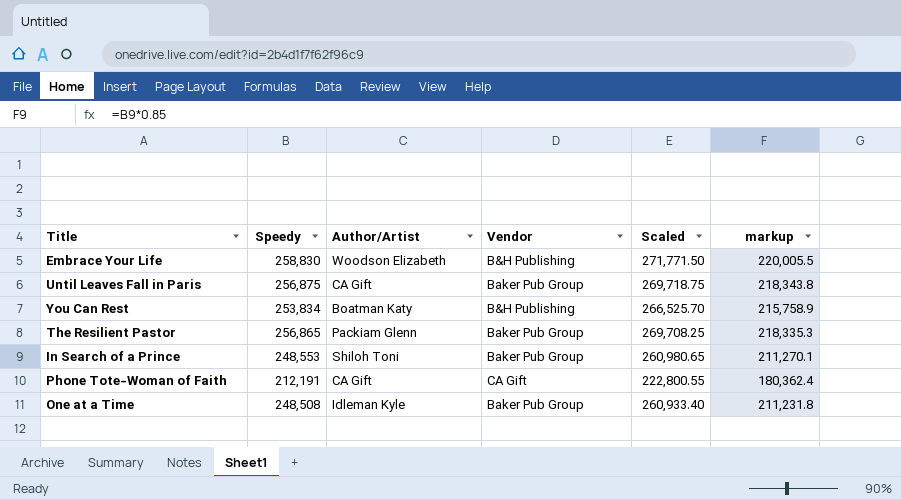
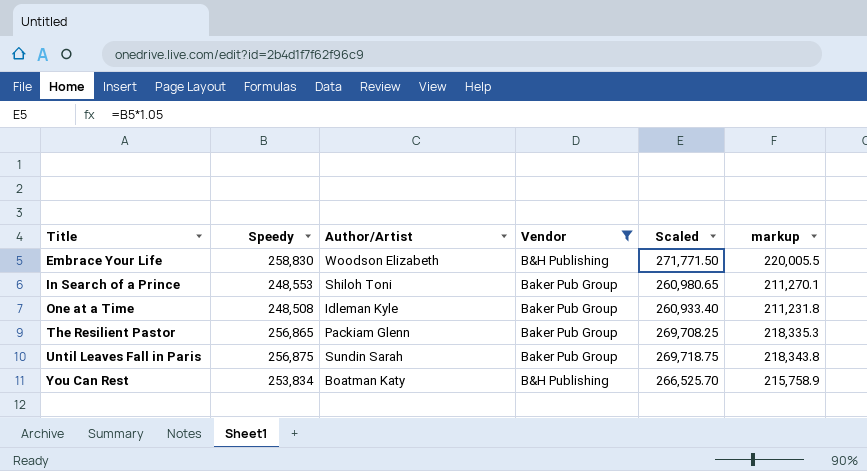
filter: none -> Vendor != CA Gift
row order: none -> Title ascending
Until Leaves Fall in Paris | Author/Artist: CA Gift -> Sundin Sarah

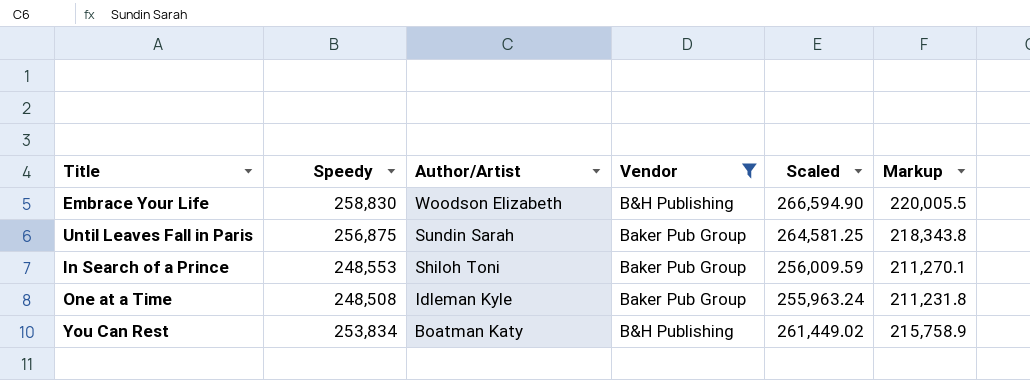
row order: Title ascending -> Author/Artist descending
column Scaled | formula: [Speedy] * 1.05 -> [Speedy] * 1.03
column name: markup -> Markup
row The Resilient Pastor: 256,865 | Packiam Glenn | Baker Pub Group | 269,708.25 | 218,335.3 -> none

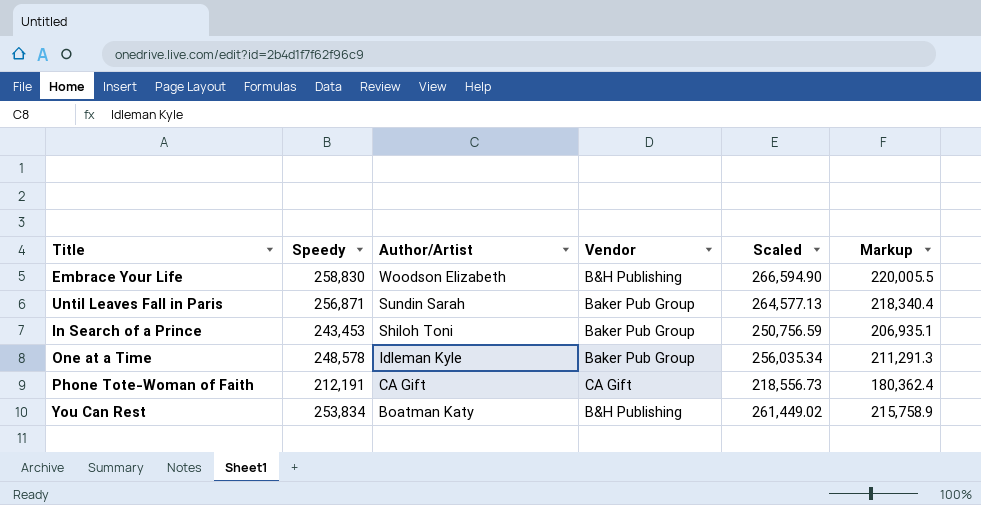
filter: Vendor != CA Gift -> none
Until Leaves Fall in Paris | Speedy: 256,875 -> 256,871
Until Leaves Fall in Paris | Scaled: 264,581.25 -> 264,577.13
Until Leaves Fall in Paris | Markup: 218,343.8 -> 218,340.4
In Search of a Prince | Speedy: 248,553 -> 243,453
In Search of a Prince | Scaled: 256,009.59 -> 250,756.59
In Search of a Prince | Markup: 211,270.1 -> 206,935.1
One at a Time | Speedy: 248,508 -> 248,578
One at a Time | Scaled: 255,963.24 -> 256,035.34
One at a Time | Markup: 211,231.8 -> 211,291.3

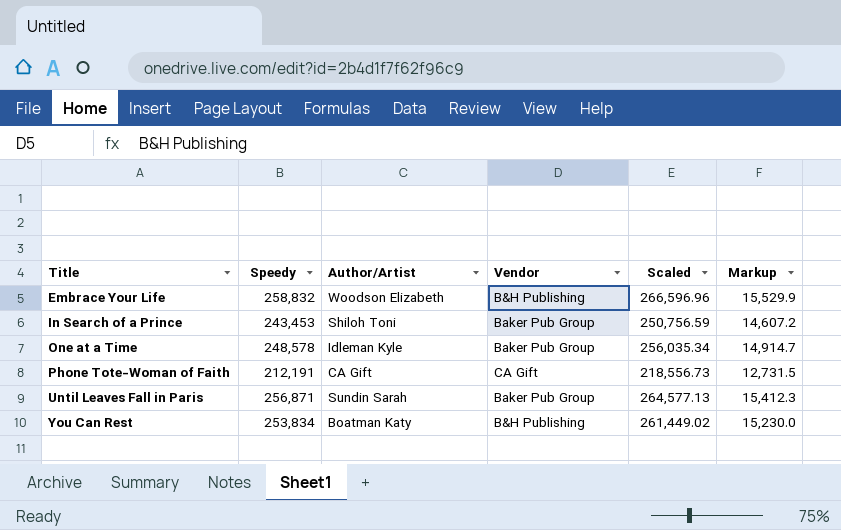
row order: Author/Artist descending -> Title ascending
column Markup | formula: [Speedy] * 0.85 -> [Speedy] * 0.06
Embrace Your Life | Speedy: 258,830 -> 258,832
Embrace Your Life | Scaled: 266,594.90 -> 266,596.96

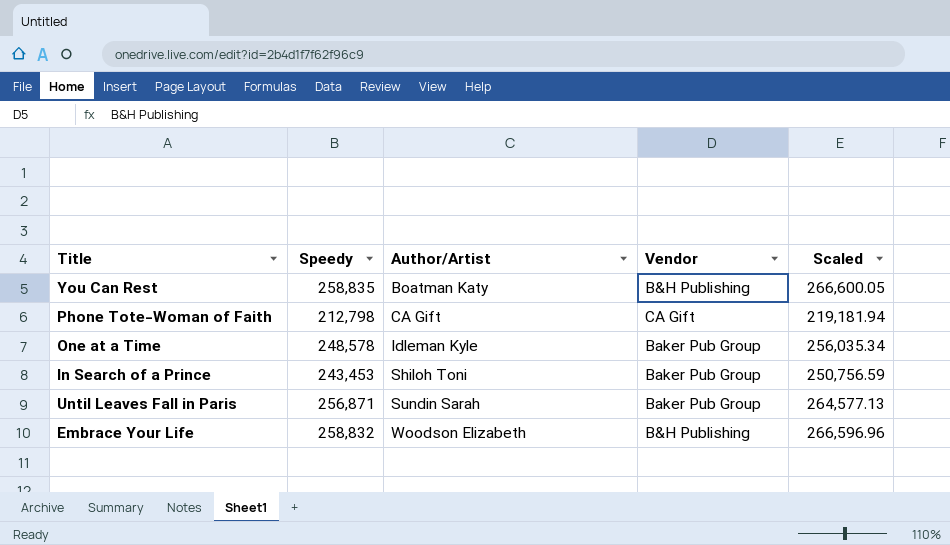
row order: Title ascending -> Author/Artist ascending
column Markup | formula: [Speedy] * 0.06 -> none
You Can Rest | Speedy: 253,834 -> 258,835
You Can Rest | Scaled: 261,449.02 -> 266,600.05
Phone Tote-Woman of Faith | Speedy: 212,191 -> 212,798
Phone Tote-Woman of Faith | Scaled: 218,556.73 -> 219,181.94

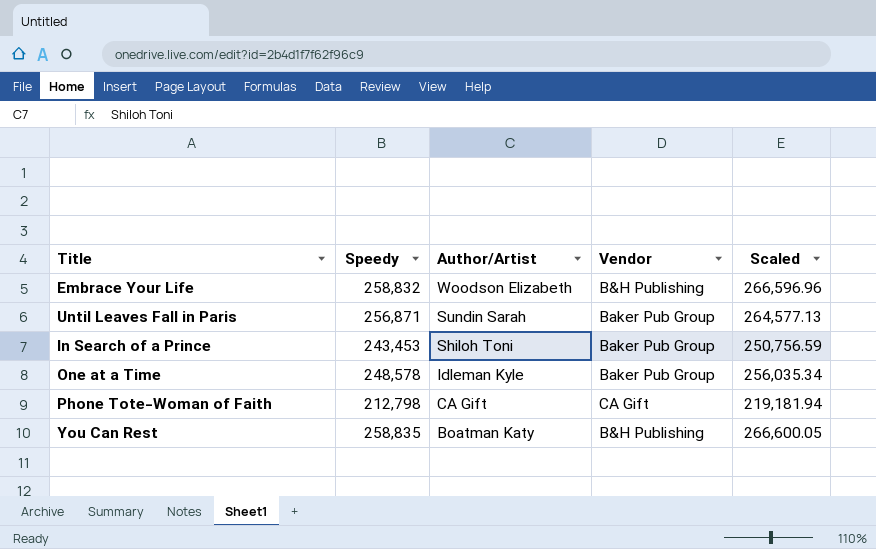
row order: Author/Artist ascending -> Author/Artist descending

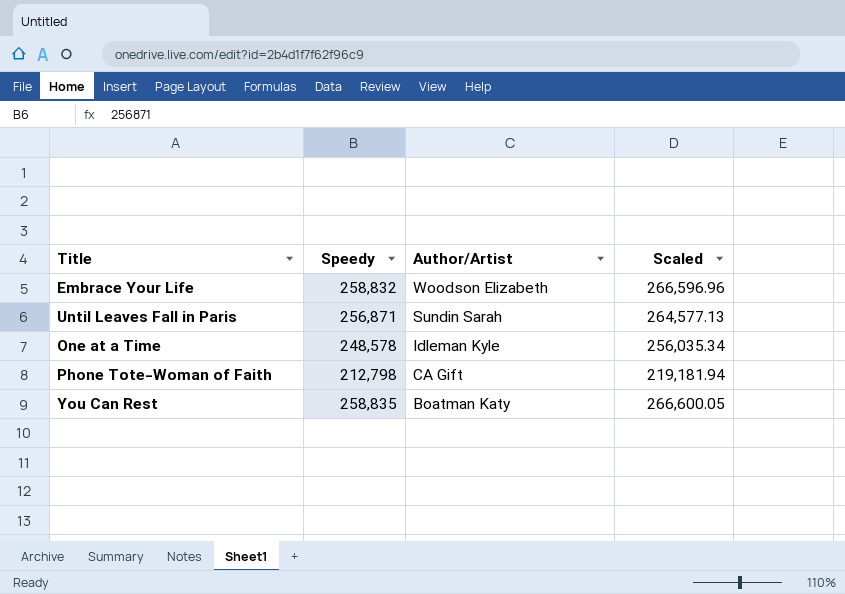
column Vendor | position: 4 -> none
row In Search of a Prince: 243,453 | Shiloh Toni | Baker Pub Group | 250,756.59 -> none

